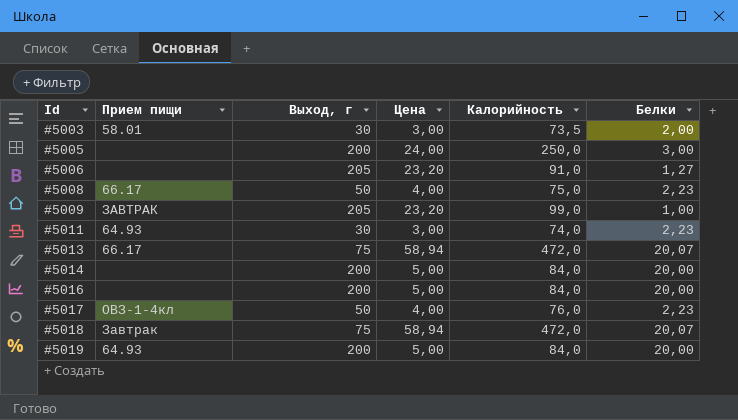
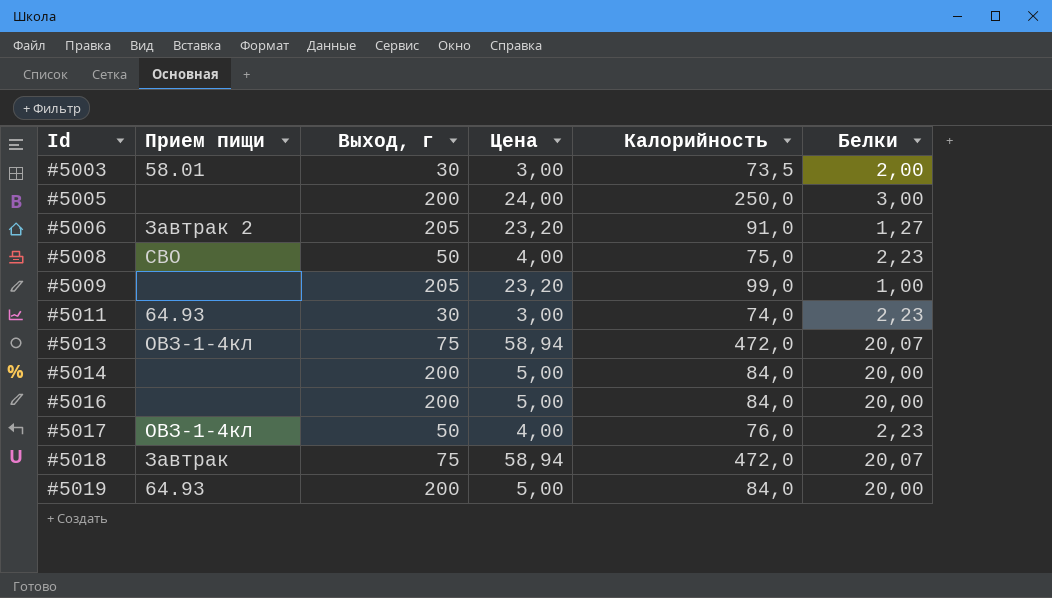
#5006 | Прием пищи: none -> Завтрак 2
#5008 | Прием пищи: 66.17 -> СВО
#5009 | Прием пищи: ЗАВТРАК -> none
#5013 | Прием пищи: 66.17 -> ОВЗ-1-4кл

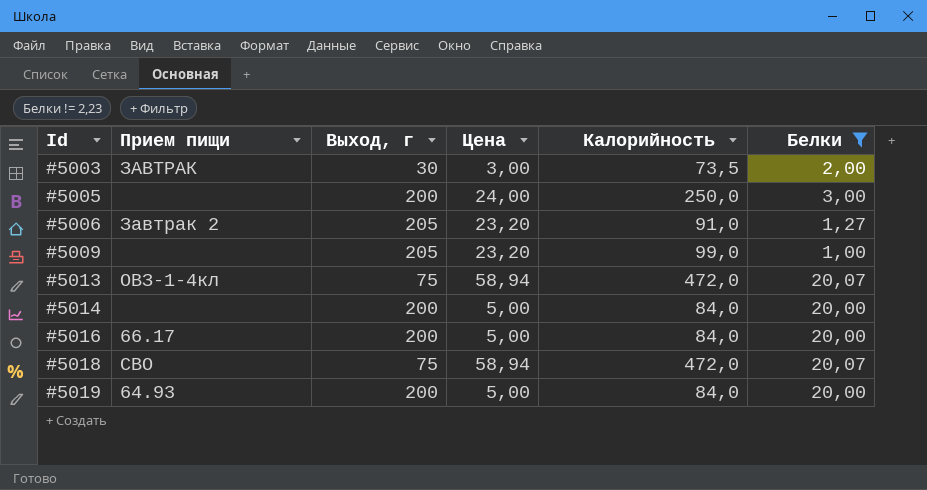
filter: none -> Белки != 2,23
#5003 | Прием пищи: 58.01 -> ЗАВТРАК
#5016 | Прием пищи: none -> 66.17
#5018 | Прием пищи: Завтрак -> СВО

